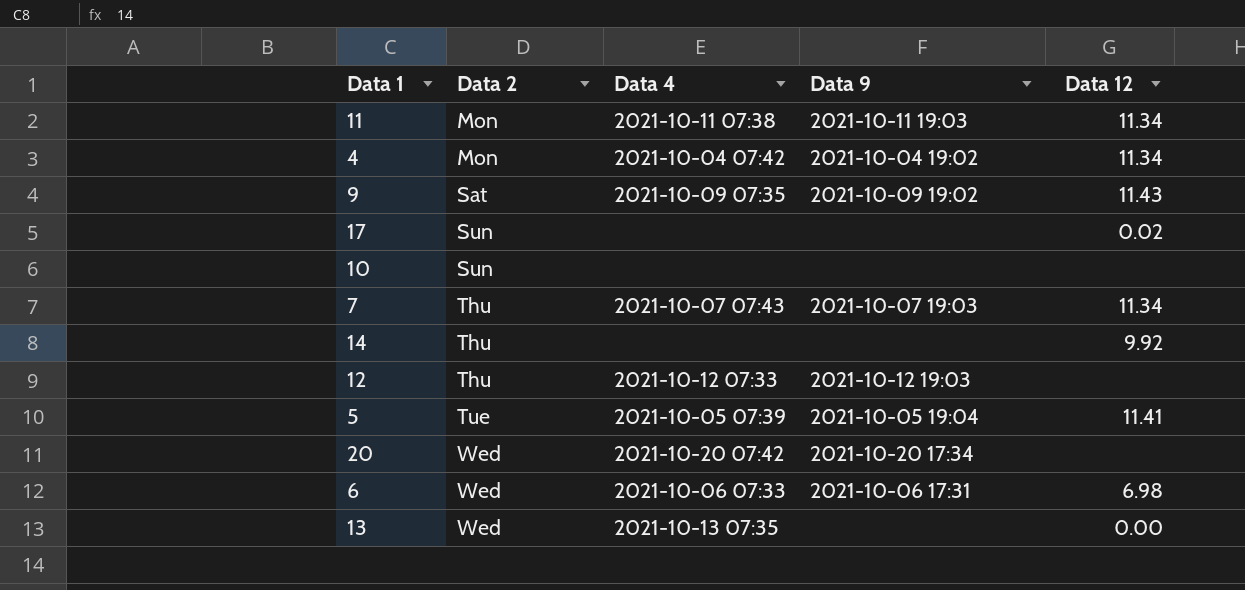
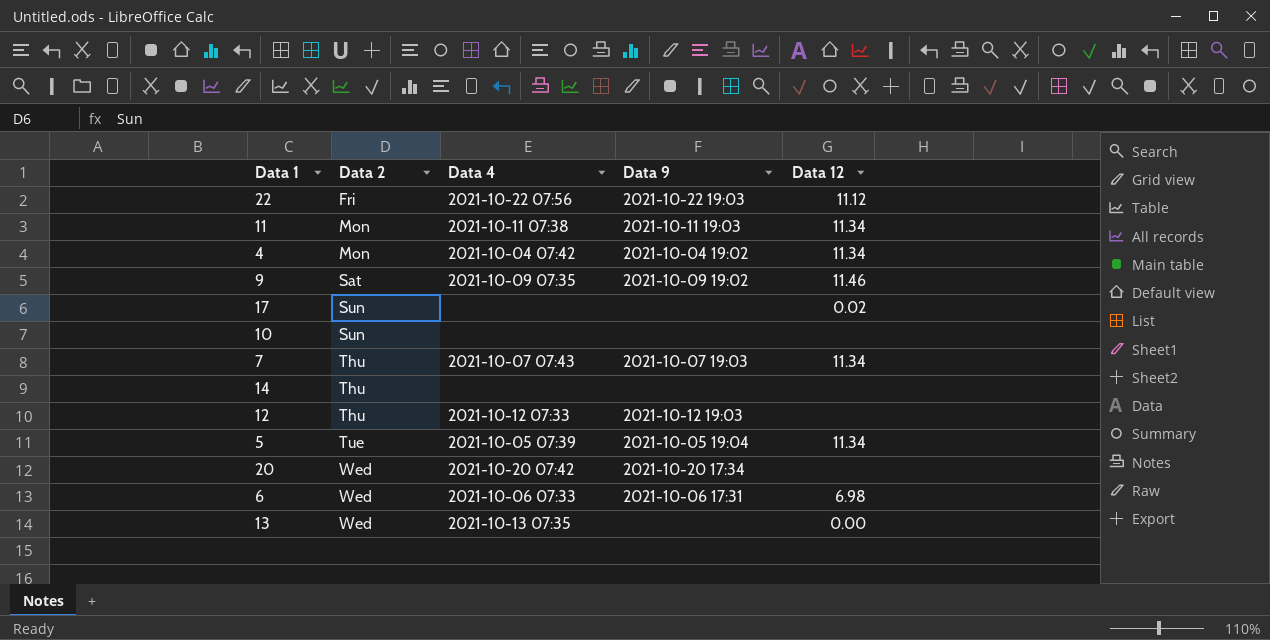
row 22: none -> Fri | 2021-10-22 07:56 | 2021-10-22 19:03 | 11.12
9 | Data 12: 11.43 -> 11.46
14 | Data 12: 9.92 -> none
5 | Data 12: 11.41 -> 11.34

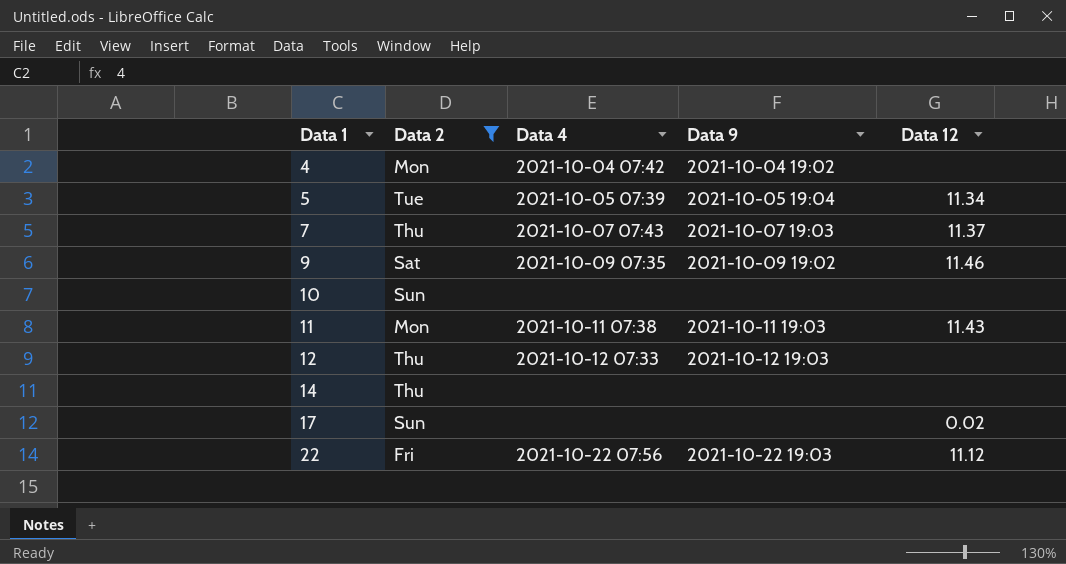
filter: none -> Data 2 != Wed
row order: Data 2 ascending -> Data 1 ascending
4 | Data 12: 11.34 -> none
7 | Data 12: 11.34 -> 11.37
11 | Data 12: 11.34 -> 11.43

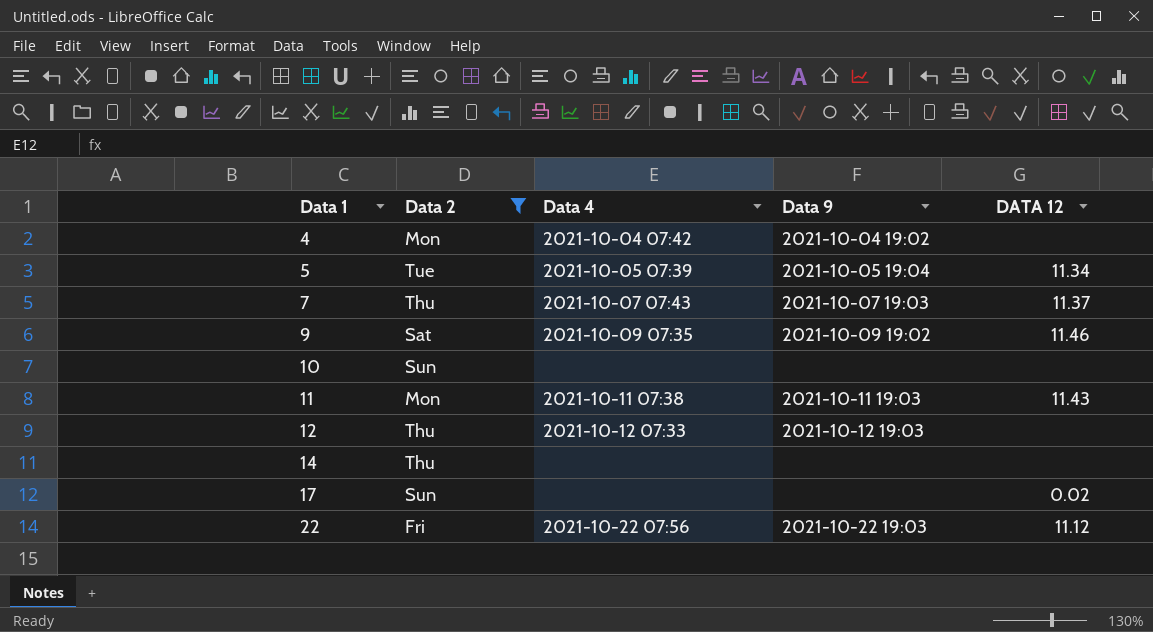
column name: Data 12 -> DATA 12

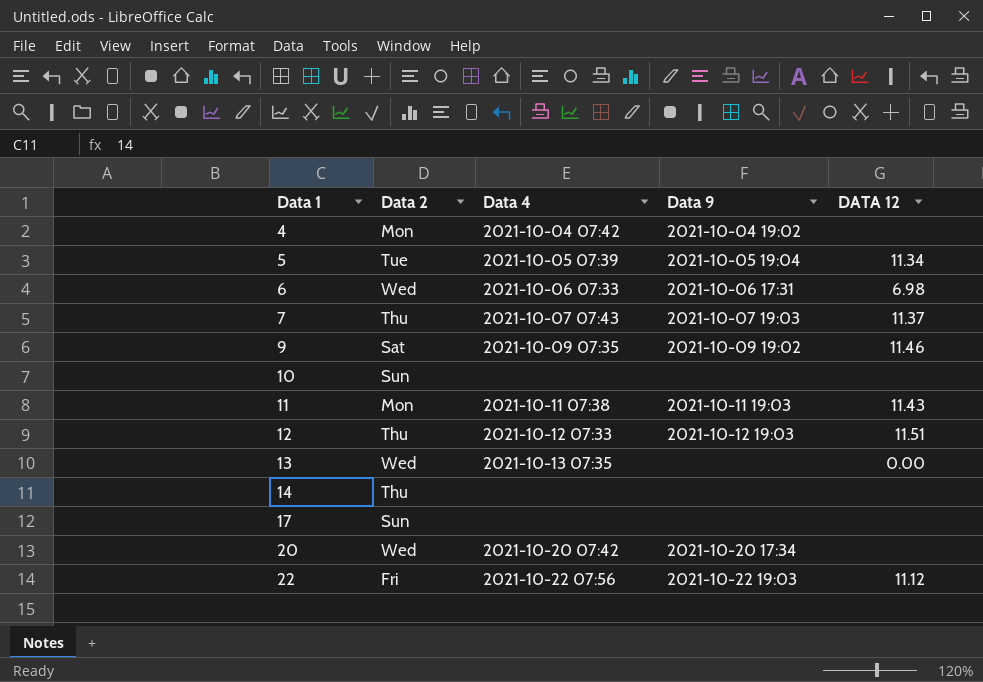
filter: Data 2 != Wed -> none
12 | DATA 12: none -> 11.51
17 | DATA 12: 0.02 -> none

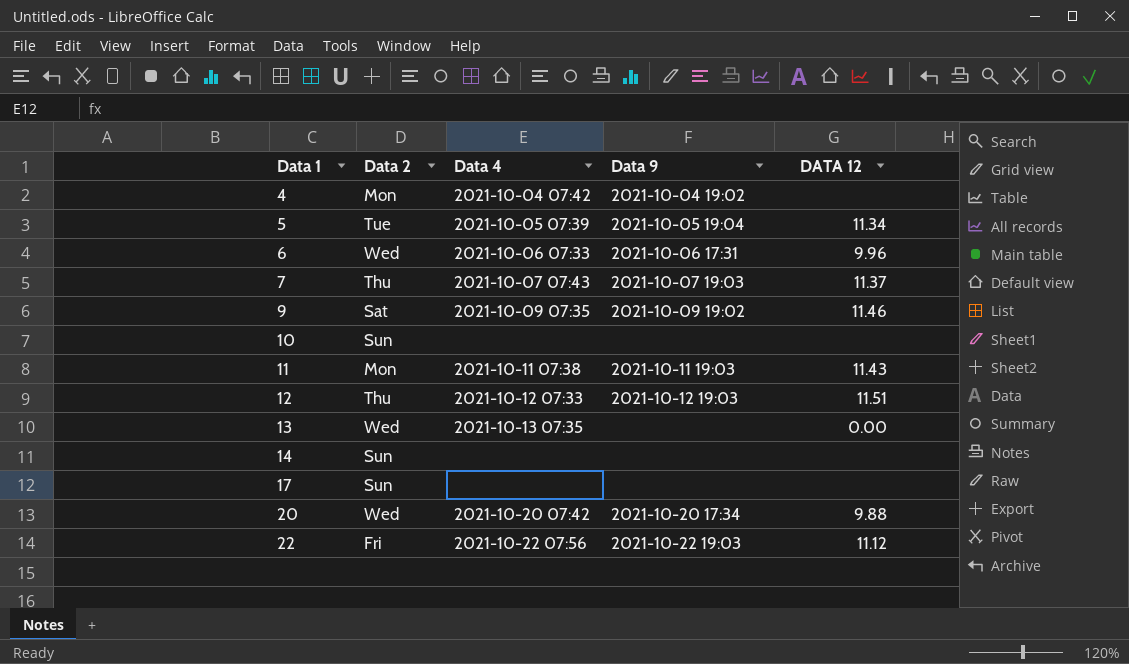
6 | DATA 12: 6.98 -> 9.96
14 | Data 2: Thu -> Sun
20 | DATA 12: none -> 9.88

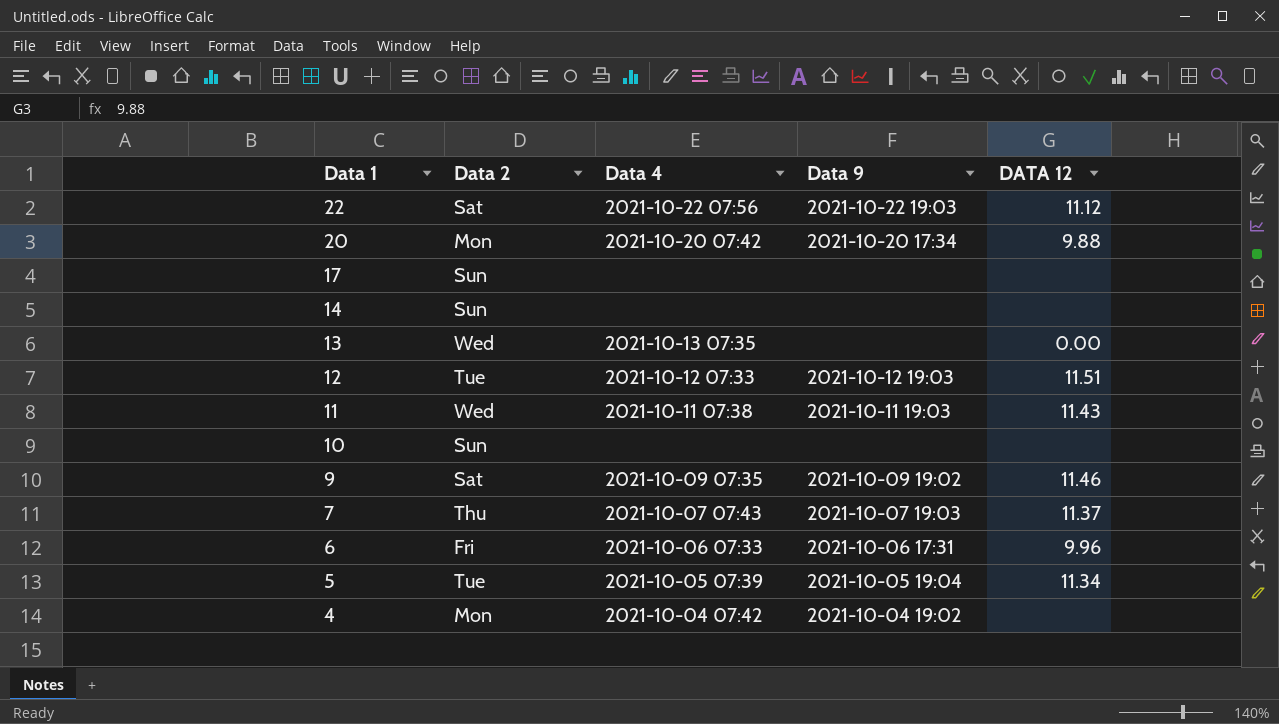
row order: Data 1 ascending -> Data 1 descending
22 | Data 2: Fri -> Sat
20 | Data 2: Wed -> Mon
12 | Data 2: Thu -> Tue
11 | Data 2: Mon -> Wed
6 | Data 2: Wed -> Fri

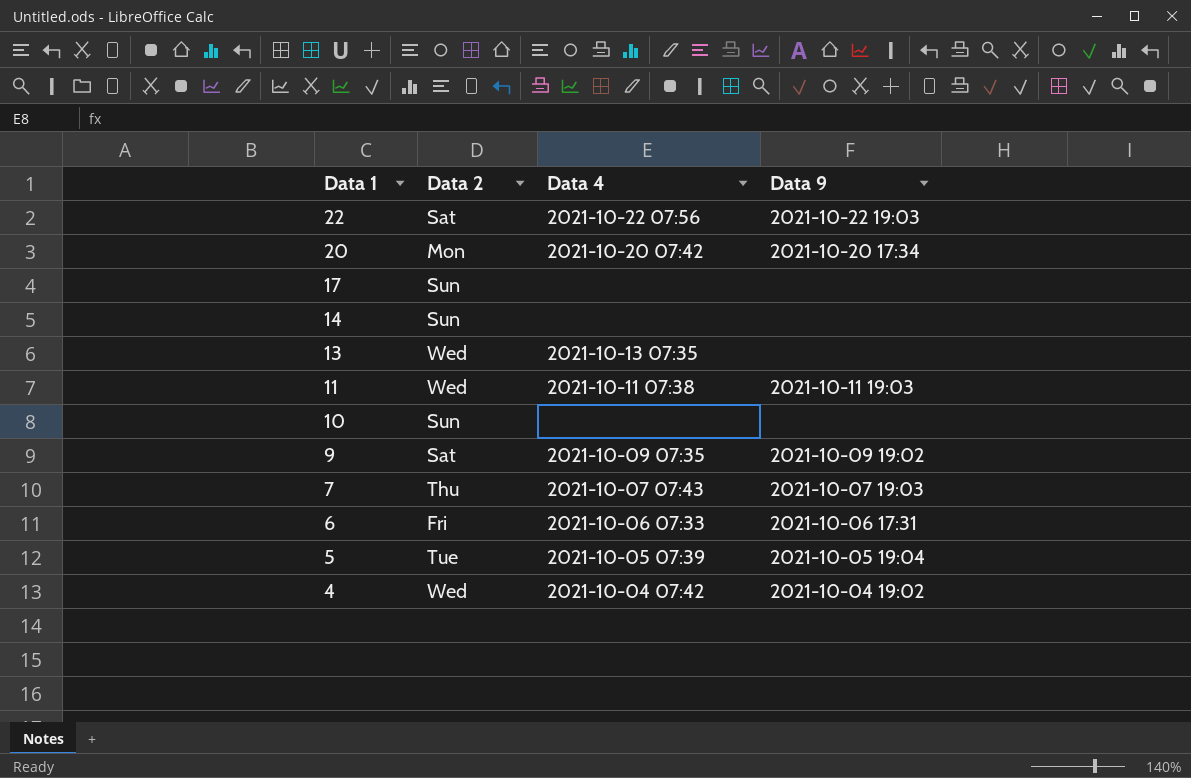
column DATA 12 | position: 5 -> none
row 12: Tue | 2021-10-12 07:33 | 2021-10-12 19:03 | 11.51 -> none
4 | Data 2: Mon -> Wed

